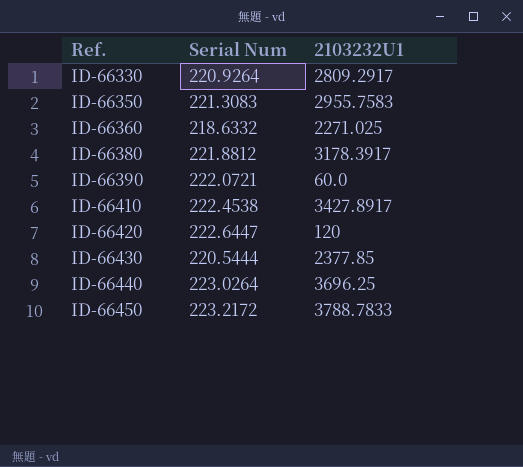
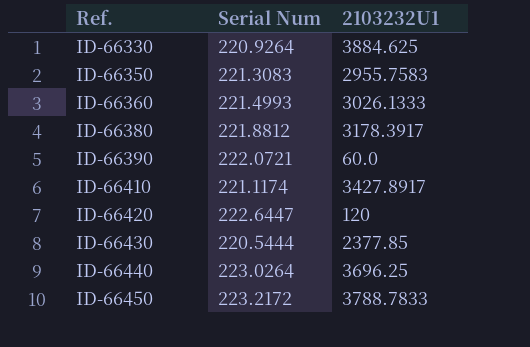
ID-66330 | 2103232U1: 2809.2917 -> 3884.625
ID-66360 | Serial Num: 218.6332 -> 221.4993
ID-66360 | 2103232U1: 2271.025 -> 3026.1333
ID-66410 | Serial Num: 222.4538 -> 221.1174

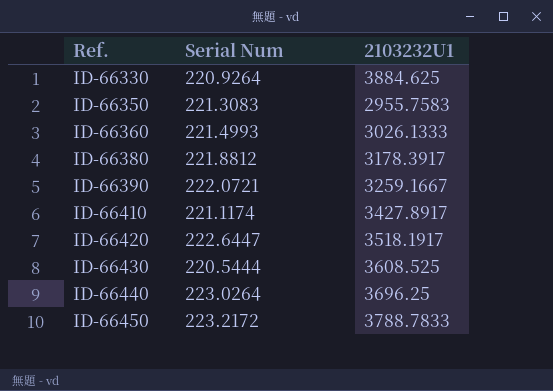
ID-66390 | 2103232U1: 60.0 -> 3259.1667
ID-66420 | 2103232U1: 120 -> 3518.1917
ID-66430 | 2103232U1: 2377.85 -> 3608.525

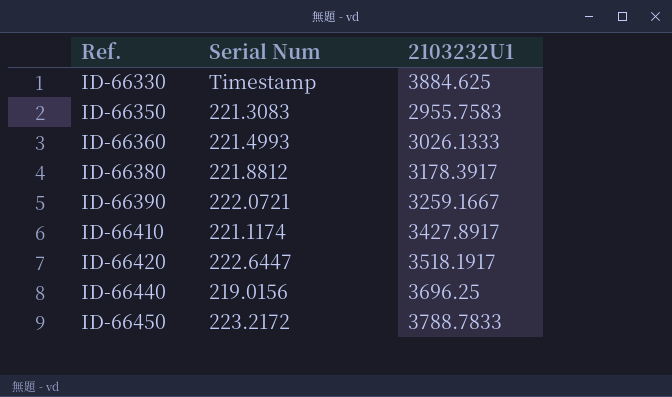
row ID-66430: 220.5444 | 3608.525 -> none
ID-66330 | Serial Num: 220.9264 -> Timestamp
ID-66440 | Serial Num: 223.0264 -> 219.0156

